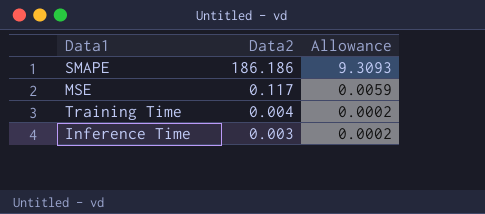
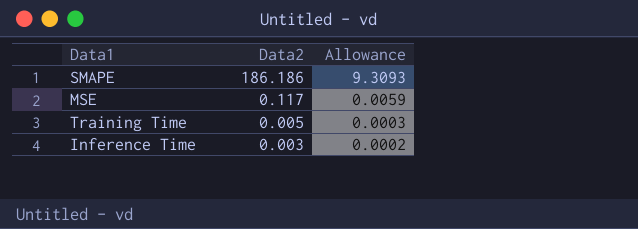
Training Time | Data2: 0.004 -> 0.005
Training Time | Allowance: 0.0002 -> 0.0003

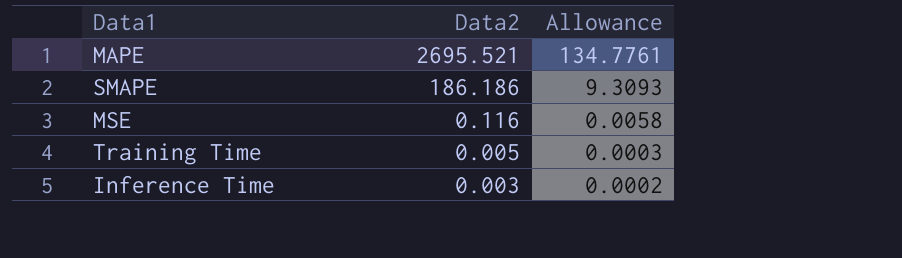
row MAPE: none -> 2695.521 | 134.7761
MSE | Data2: 0.117 -> 0.116
MSE | Allowance: 0.0059 -> 0.0058

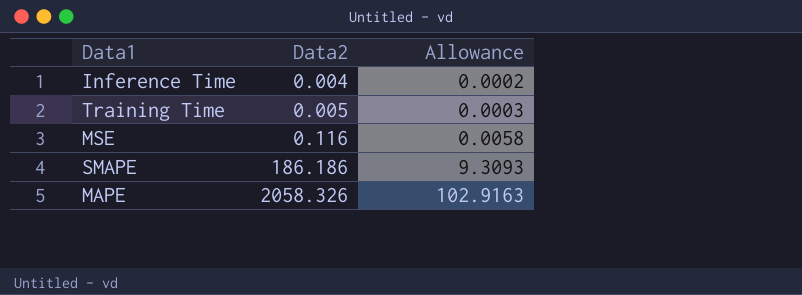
row order: Data2 descending -> Data2 ascending
Inference Time | Data2: 0.003 -> 0.004
MAPE | Data2: 2695.521 -> 2058.326
MAPE | Allowance: 134.7761 -> 102.9163

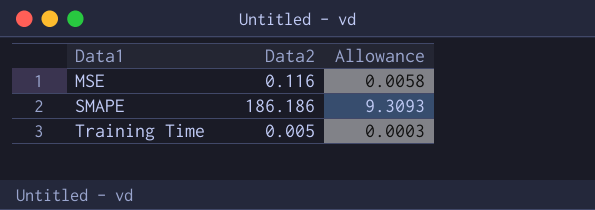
row order: Data2 ascending -> Data1 ascending
row Inference Time: 0.004 | 0.0002 -> none
row MAPE: 2058.326 | 102.9163 -> none

